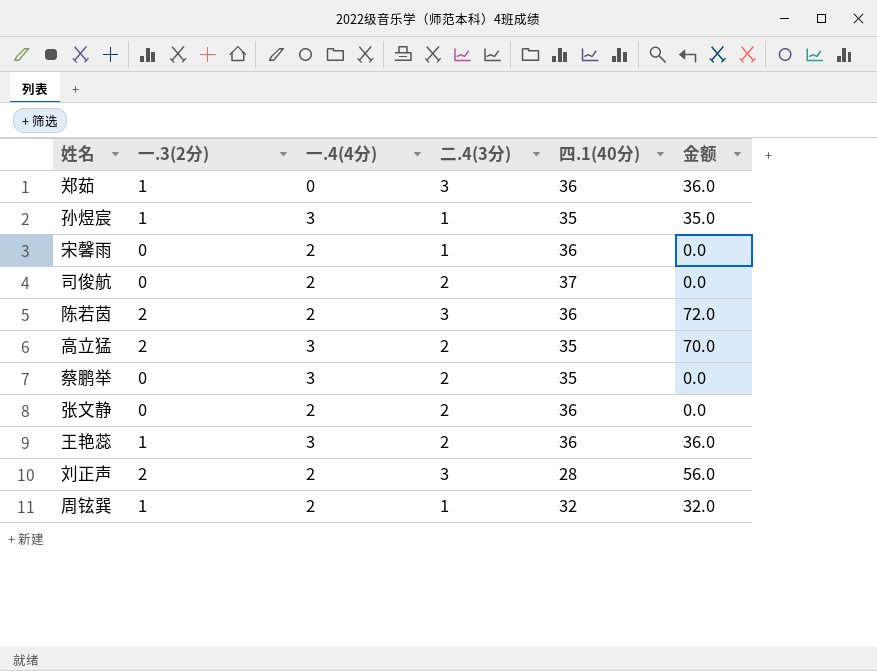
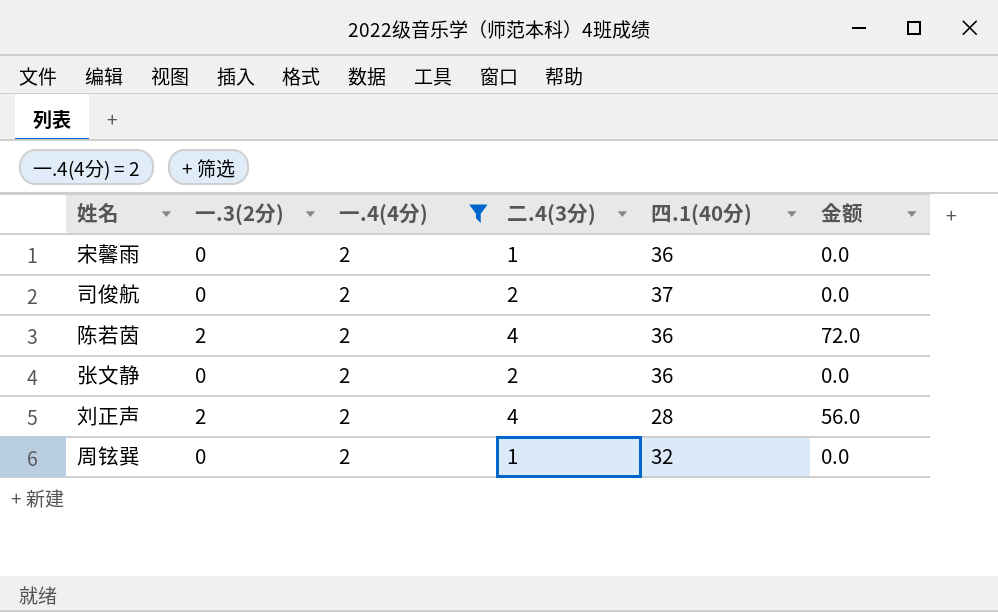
filter: none -> 一.4(4分) = 2
陈若茵 | 二.4(3分): 3 -> 4
刘正声 | 二.4(3分): 3 -> 4
周铉巽 | 一.3(2分): 1 -> 0
周铉巽 | 金额: 32.0 -> 0.0

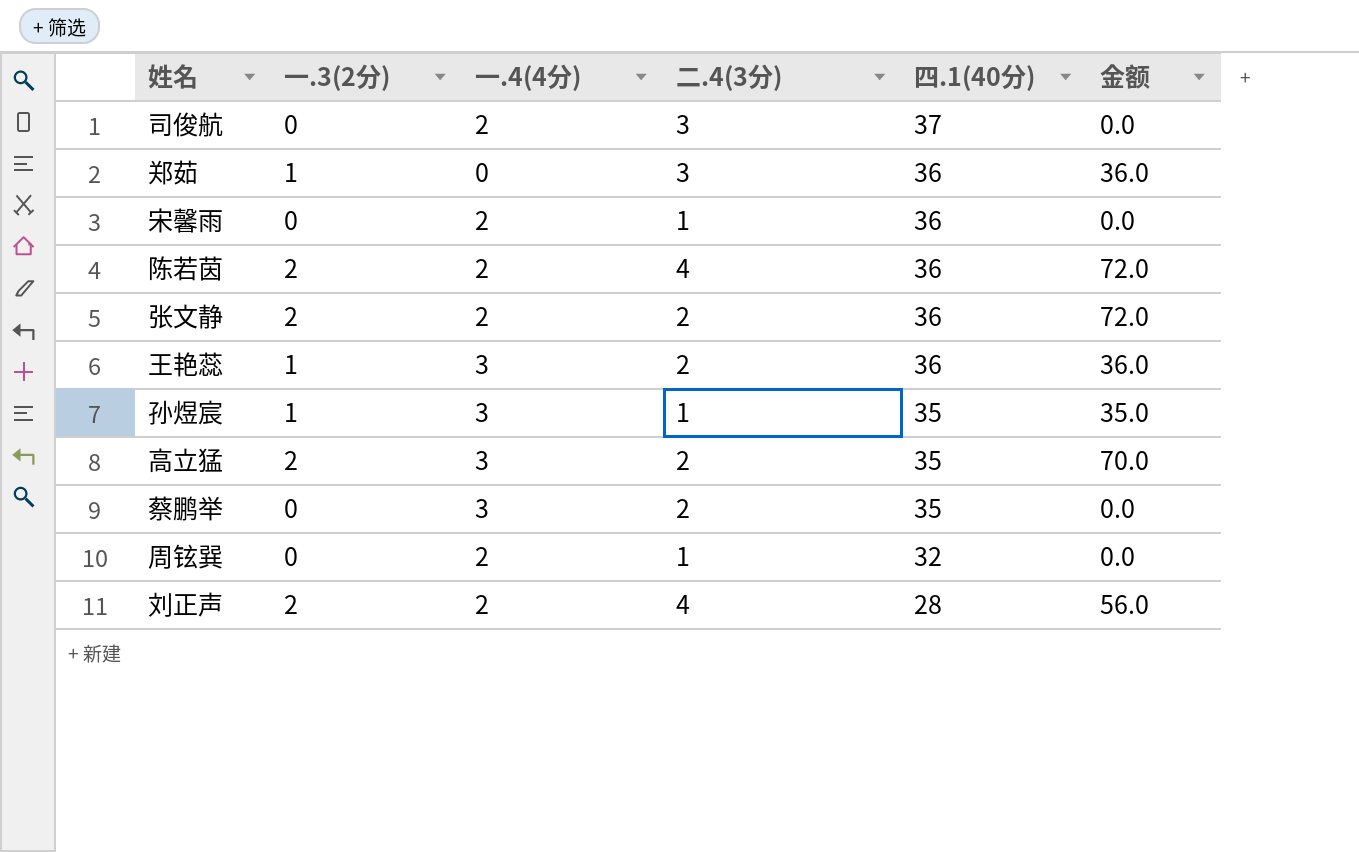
filter: 一.4(4分) = 2 -> none
row order: none -> 四.1(40分) descending
司俊航 | 二.4(3分): 2 -> 3
张文静 | 一.3(2分): 0 -> 2
张文静 | 金额: 0.0 -> 72.0

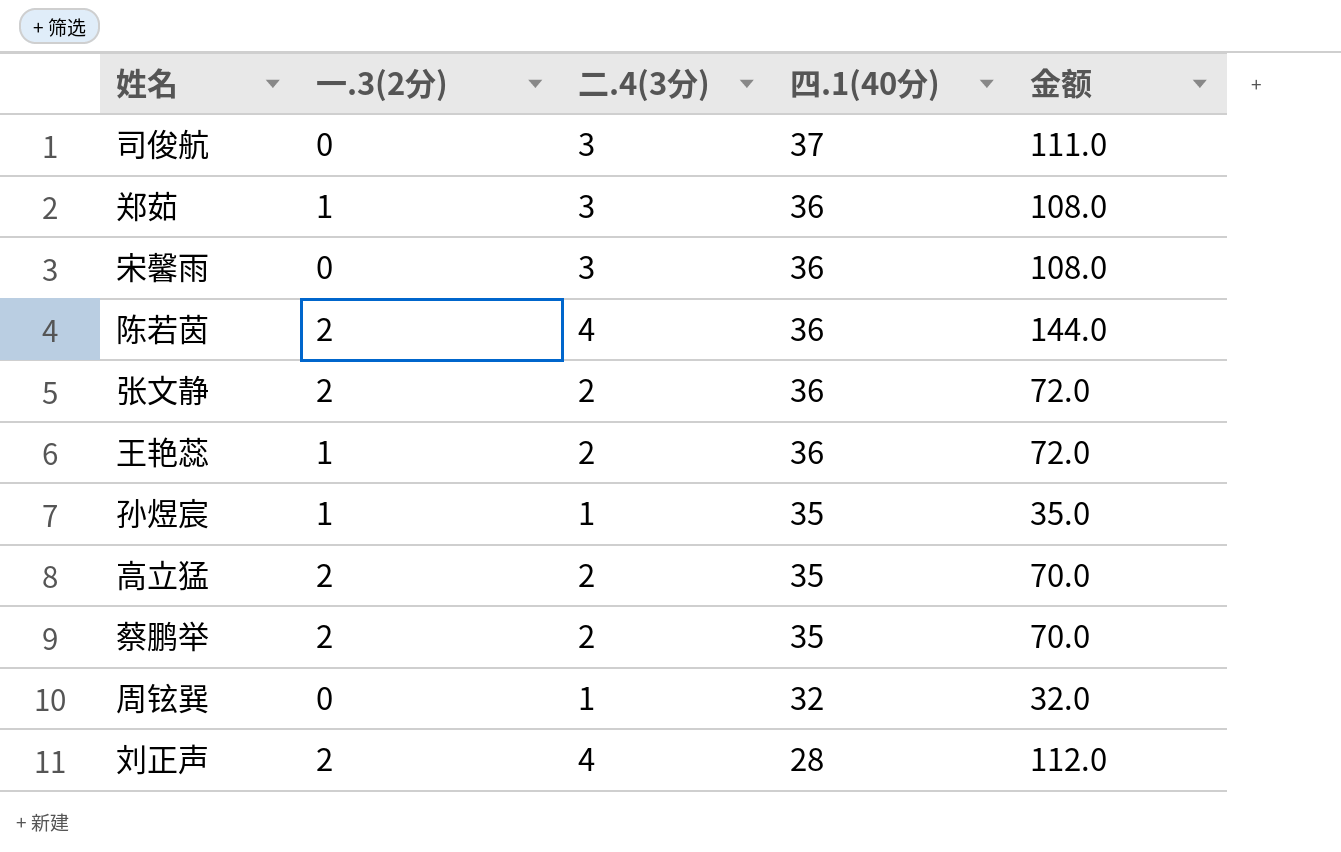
column 一.4(4分) | position: 3 -> none
column 金额 | formula: [一.3(2分)] * [四.1(40分)] -> [二.4(3分)] * [四.1(40分)]
宋馨雨 | 二.4(3分): 1 -> 3
蔡鹏举 | 一.3(2分): 0 -> 2

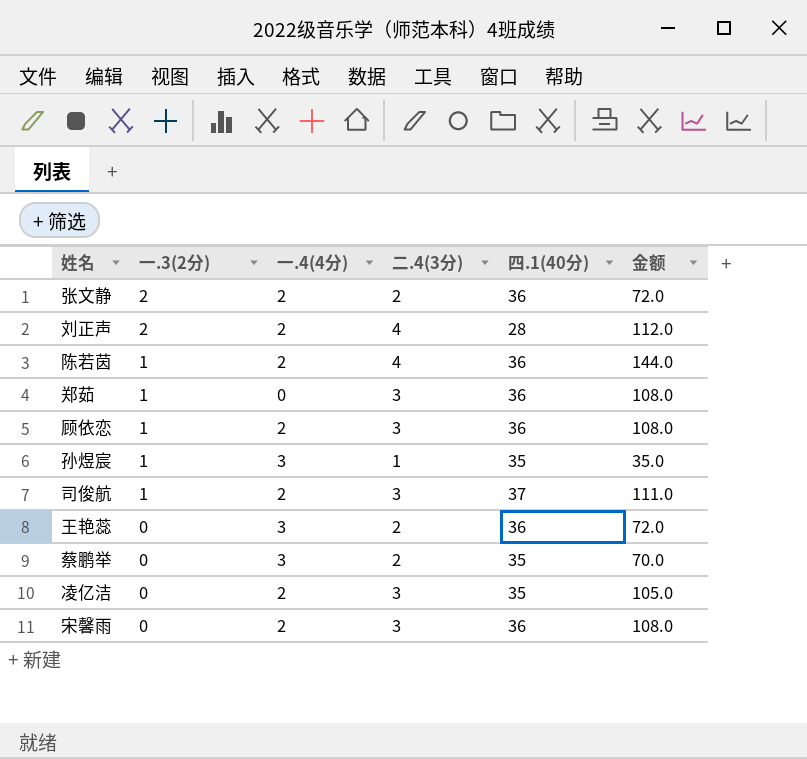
row order: 四.1(40分) descending -> 一.3(2分) descending
column 一.4(4分) | position: none -> 3
row 高立猛: 2 | 2 | 35 | 70.0 -> none
row 周铉巽: 0 | 1 | 32 | 32.0 -> none
陈若茵 | 一.3(2分): 2 -> 1
row 顾依恋: none -> 1 | 2 | 3 | 36 | 108.0
司俊航 | 一.3(2分): 0 -> 1
王艳蕊 | 一.3(2分): 1 -> 0
蔡鹏举 | 一.3(2分): 2 -> 0
row 凌亿洁: none -> 0 | 2 | 3 | 35 | 105.0

